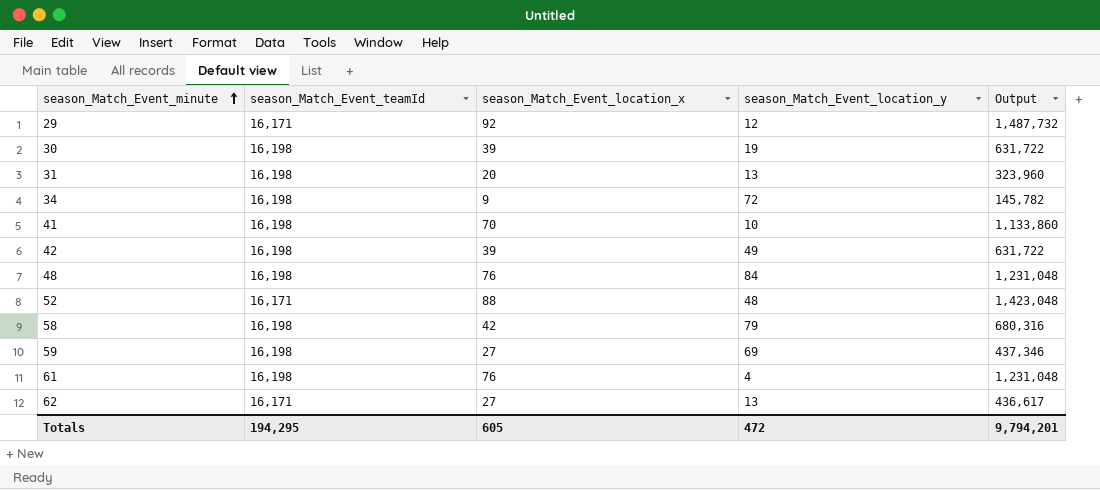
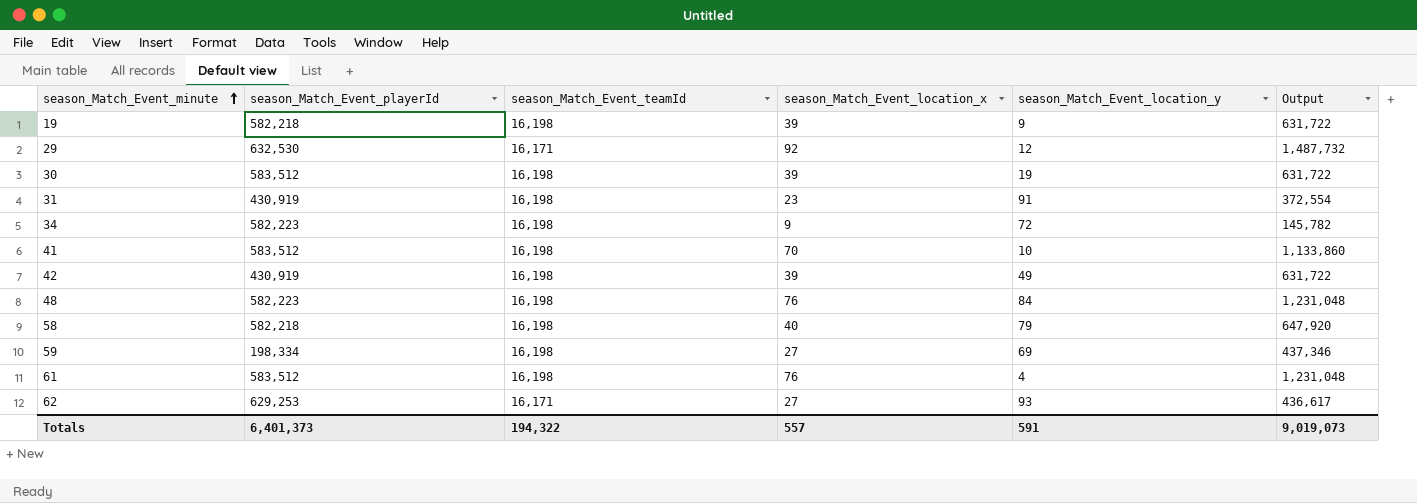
column season_Match_Event_playerId | position: none -> 2
row 52: 16,171 | 88 | 48 | 1,423,048 -> none
row 19: none -> 582,218 | 16,198 | 39 | 9 | 631,722
31 | season_Match_Event_location_x: 20 -> 23
31 | season_Match_Event_location_y: 13 -> 91
31 | Output: 323,960 -> 372,554
58 | season_Match_Event_location_x: 42 -> 40
58 | Output: 680,316 -> 647,920
62 | season_Match_Event_location_y: 13 -> 93
Totals | season_Match_Event_teamId: 194,295 -> 194,322
Totals | season_Match_Event_location_x: 605 -> 557
Totals | season_Match_Event_location_y: 472 -> 591
Totals | Output: 9,794,201 -> 9,019,073

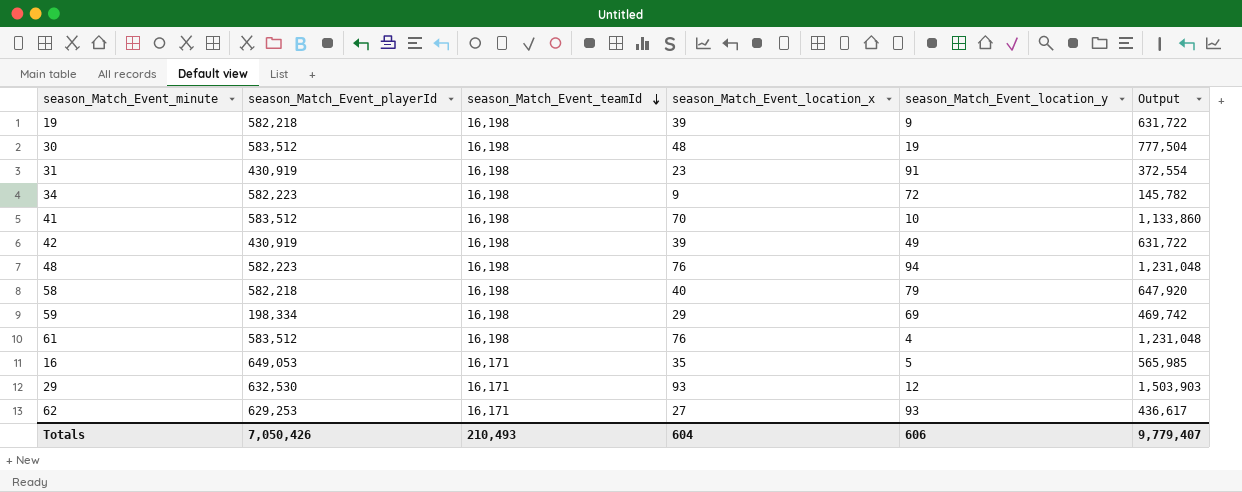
row order: season_Match_Event_minute ascending -> season_Match_Event_teamId descending
30 | season_Match_Event_location_x: 39 -> 48
30 | Output: 631,722 -> 777,504
48 | season_Match_Event_location_y: 84 -> 94
59 | season_Match_Event_location_x: 27 -> 29
59 | Output: 437,346 -> 469,742
row 16: none -> 649,053 | 16,171 | 35 | 5 | 565,985
29 | season_Match_Event_location_x: 92 -> 93
29 | Output: 1,487,732 -> 1,503,903
Totals | season_Match_Event_playerId: 6,401,373 -> 7,050,426
Totals | season_Match_Event_teamId: 194,322 -> 210,493
Totals | season_Match_Event_location_x: 557 -> 604
Totals | season_Match_Event_location_y: 591 -> 606
Totals | Output: 9,019,073 -> 9,779,407

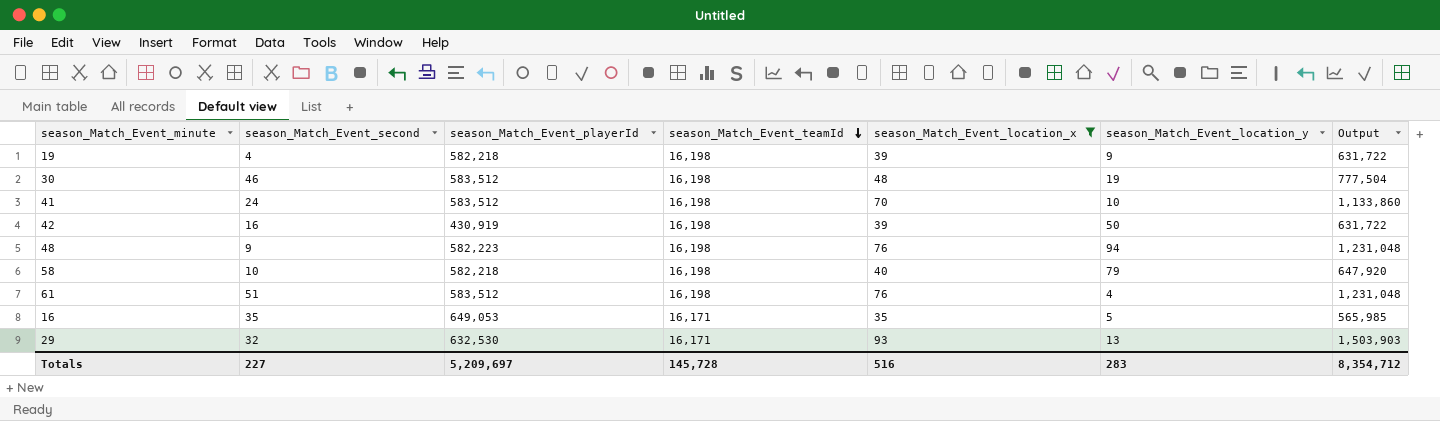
filter: none -> season_Match_Event_location_x >= 35
column season_Match_Event_second | position: none -> 2
42 | season_Match_Event_location_y: 49 -> 50
29 | season_Match_Event_location_y: 12 -> 13
Totals | season_Match_Event_playerId: 7,050,426 -> 5,209,697
Totals | season_Match_Event_teamId: 210,493 -> 145,728
Totals | season_Match_Event_location_x: 604 -> 516
Totals | season_Match_Event_location_y: 606 -> 283
Totals | Output: 9,779,407 -> 8,354,712

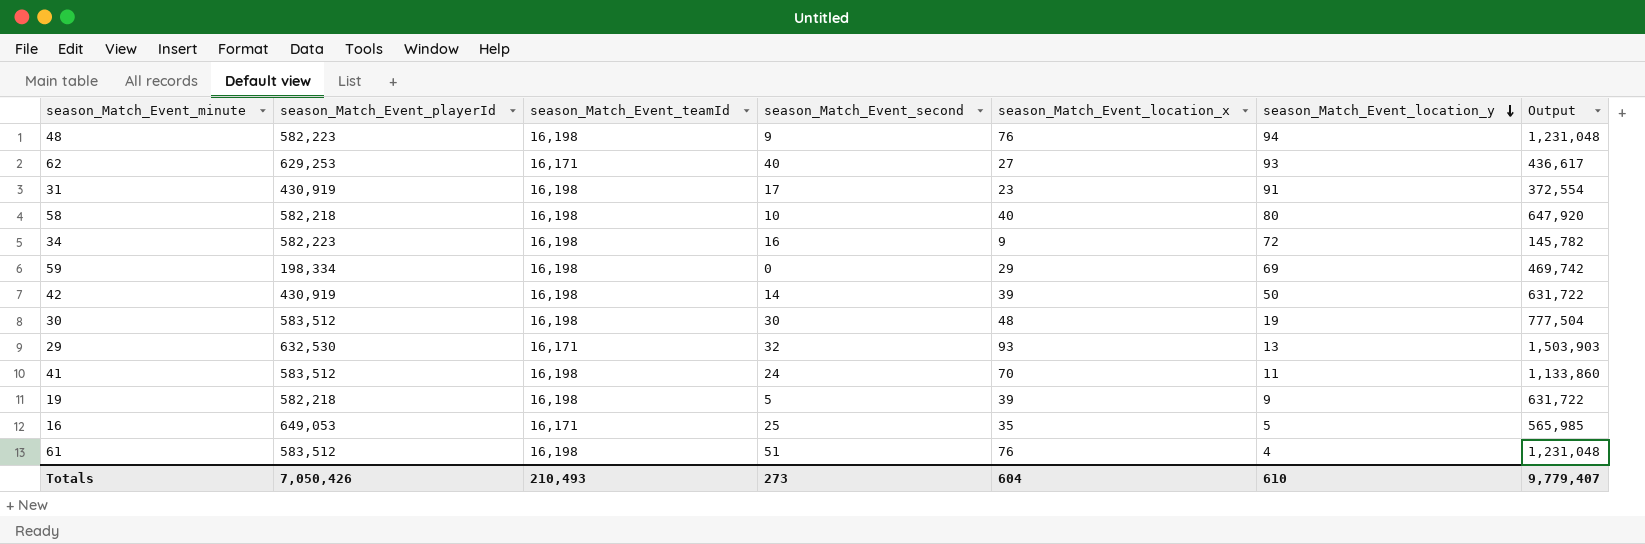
filter: season_Match_Event_location_x >= 35 -> none
row order: season_Match_Event_teamId descending -> season_Match_Event_location_y descending
column season_Match_Event_second | position: 2 -> 4
58 | season_Match_Event_location_y: 79 -> 80
42 | season_Match_Event_second: 16 -> 14
30 | season_Match_Event_second: 46 -> 30
41 | season_Match_Event_location_y: 10 -> 11
19 | season_Match_Event_second: 4 -> 5
16 | season_Match_Event_second: 35 -> 25
Totals | season_Match_Event_playerId: 5,209,697 -> 7,050,426
Totals | season_Match_Event_teamId: 145,728 -> 210,493
Totals | season_Match_Event_second: 227 -> 273
Totals | season_Match_Event_location_x: 516 -> 604
Totals | season_Match_Event_location_y: 283 -> 610
Totals | Output: 8,354,712 -> 9,779,407

